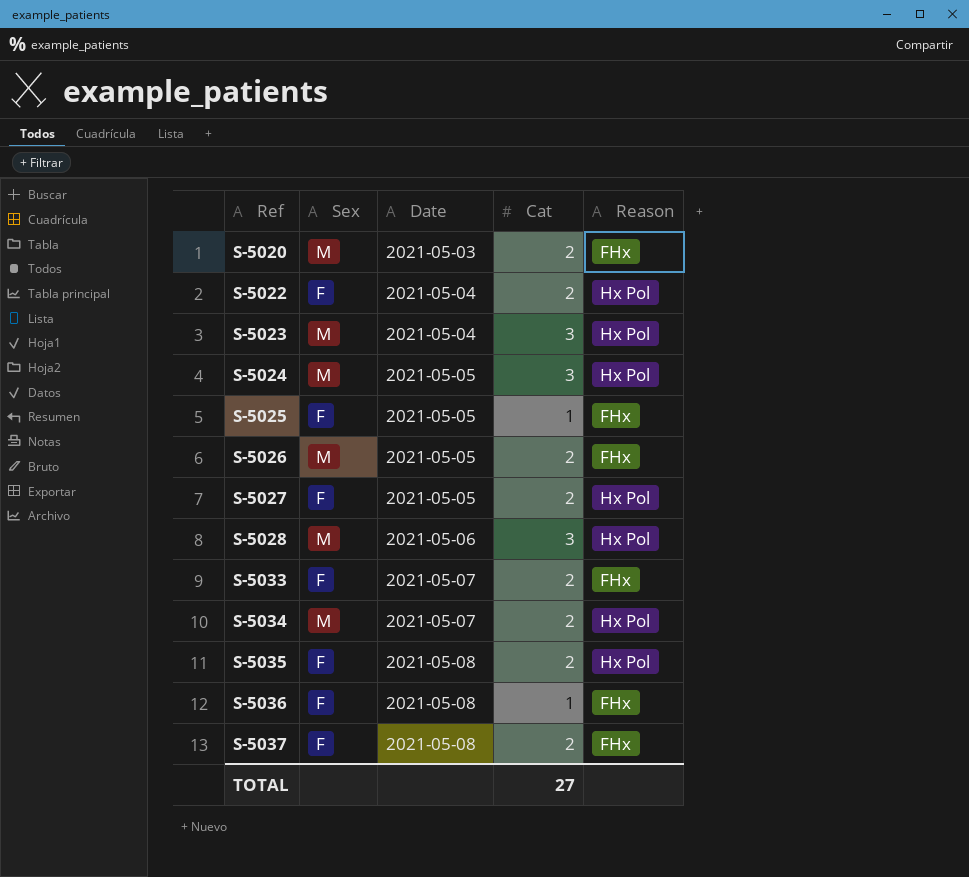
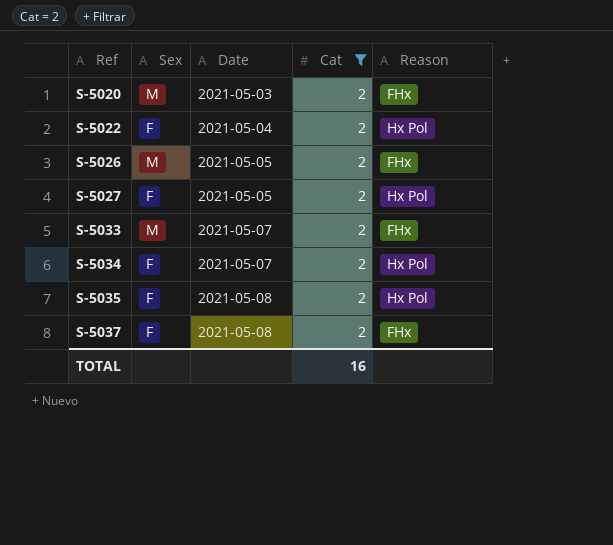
filter: none -> Cat = 2
S-5033 | Sex: F -> M
S-5034 | Sex: M -> F
TOTAL | Cat: 27 -> 16

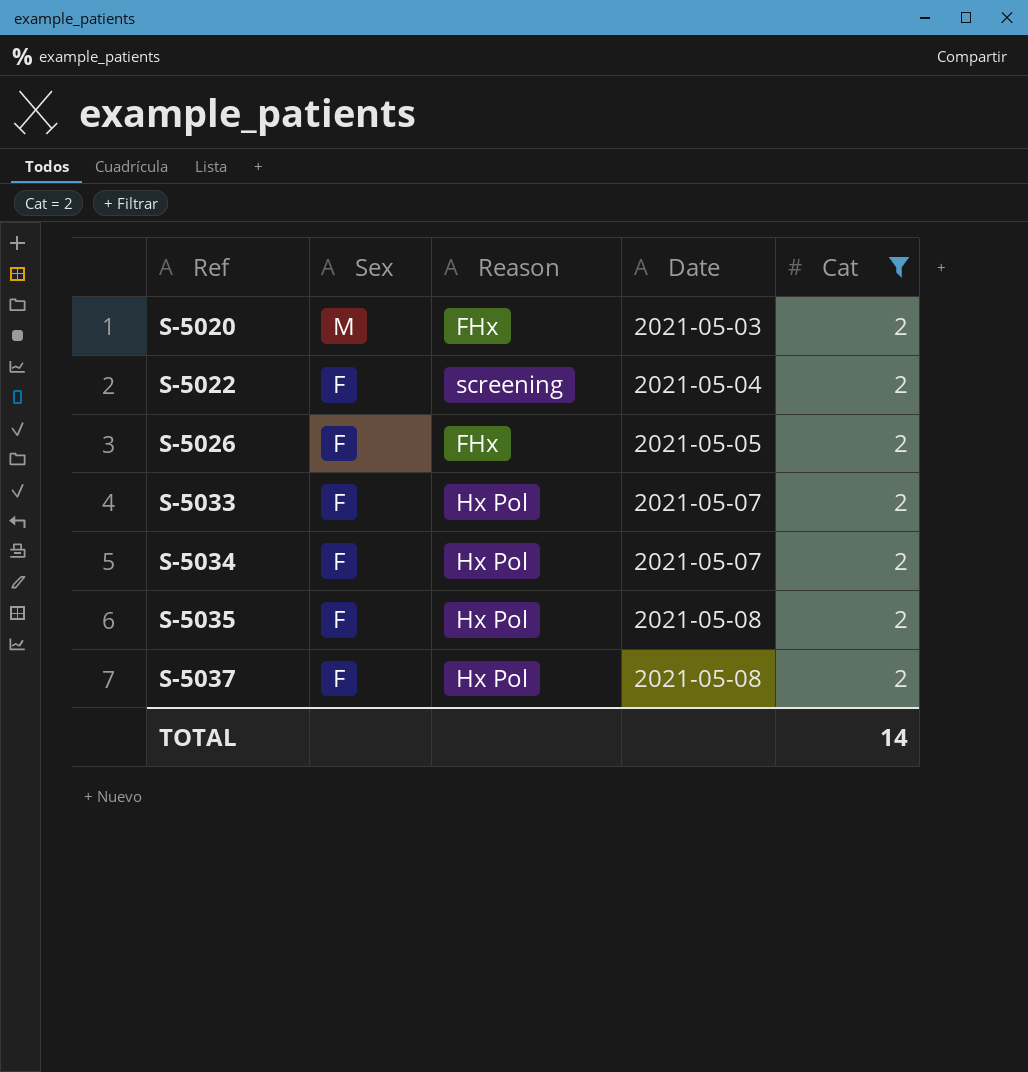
column Reason | position: 5 -> 3
row S-5027: F | 2021-05-05 | 2 | Hx Pol -> none
S-5022 | Reason: Hx Pol -> screening
S-5026 | Sex: M -> F
S-5033 | Sex: M -> F
S-5033 | Reason: FHx -> Hx Pol
S-5037 | Reason: FHx -> Hx Pol
TOTAL | Cat: 16 -> 14

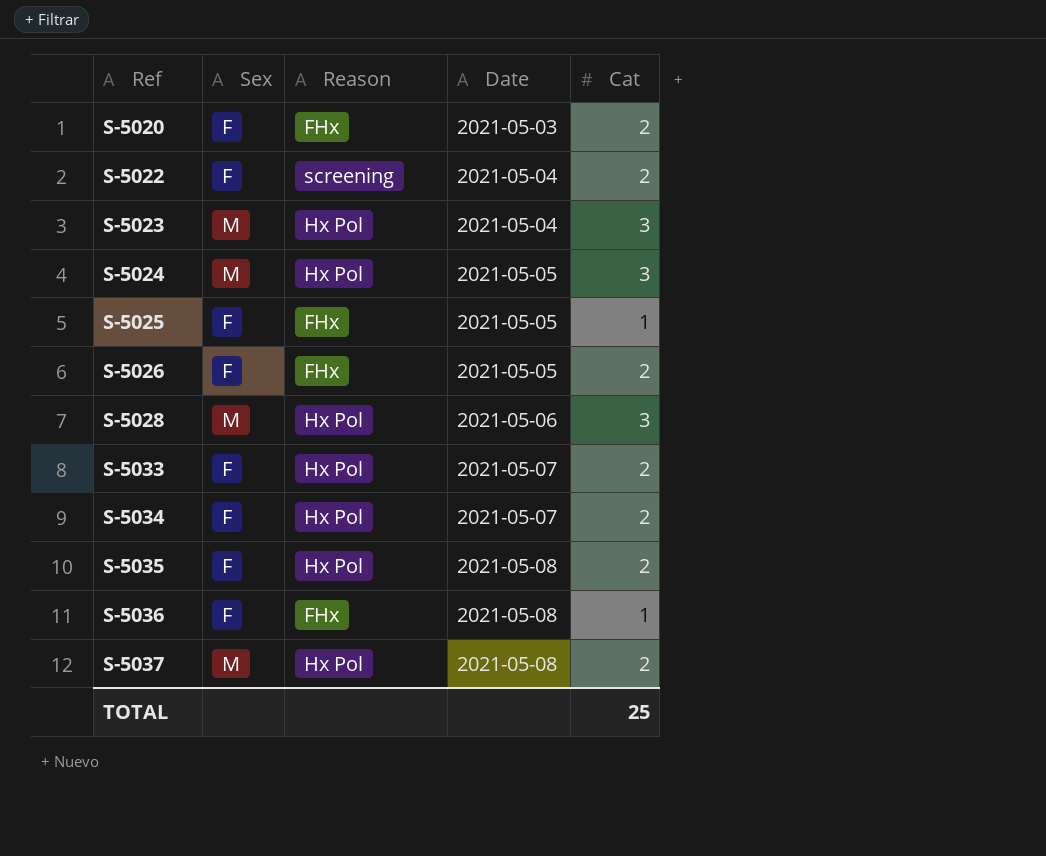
filter: Cat = 2 -> none
S-5020 | Sex: M -> F
S-5037 | Sex: F -> M
TOTAL | Cat: 14 -> 25

